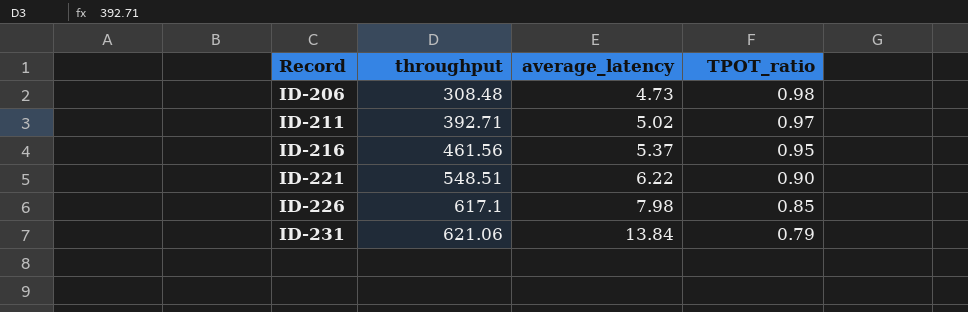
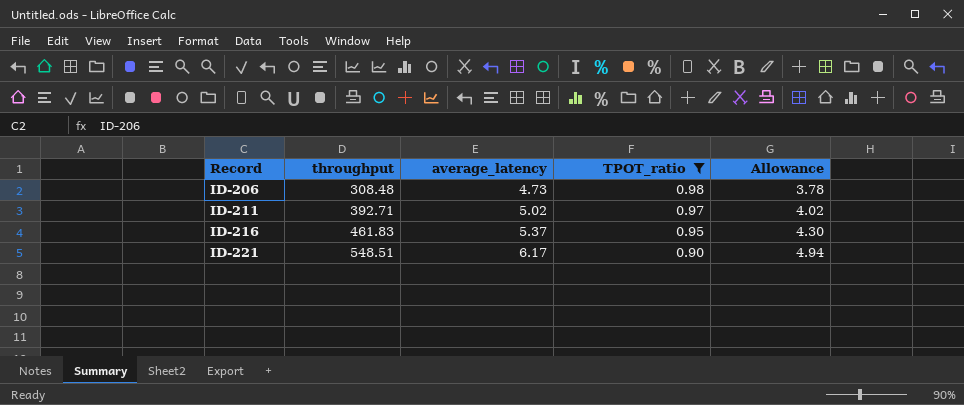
filter: none -> TPOT_ratio >= 0.90
column Allowance | formula: none -> [average_latency] * 0.8
ID-216 | throughput: 461.56 -> 461.83
ID-221 | average_latency: 6.22 -> 6.17

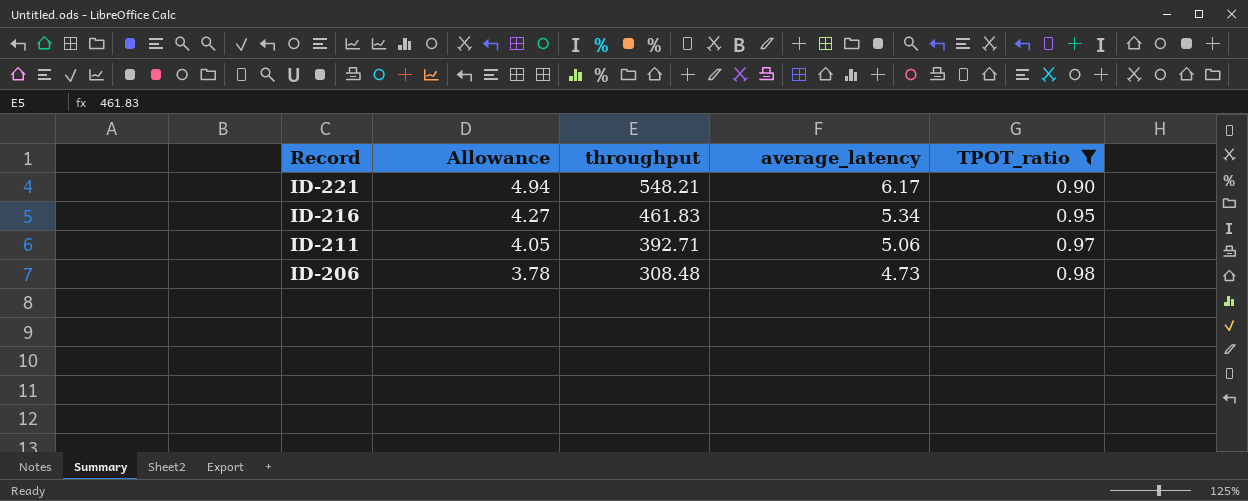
row order: Record ascending -> Record descending
column Allowance | position: 5 -> 2
ID-221 | throughput: 548.51 -> 548.21
ID-216 | Allowance: 4.30 -> 4.27
ID-216 | average_latency: 5.37 -> 5.34
ID-211 | Allowance: 4.02 -> 4.05
ID-211 | average_latency: 5.02 -> 5.06

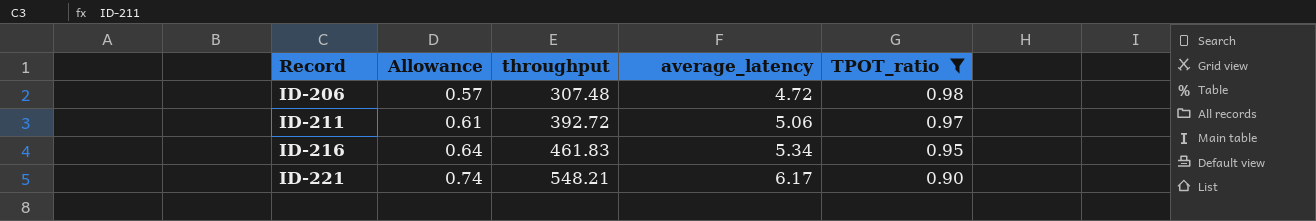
row order: Record descending -> Record ascending
column Allowance | formula: [average_latency] * 0.8 -> [average_latency] * 0.12
ID-206 | throughput: 308.48 -> 307.48
ID-206 | average_latency: 4.73 -> 4.72
ID-211 | throughput: 392.71 -> 392.72

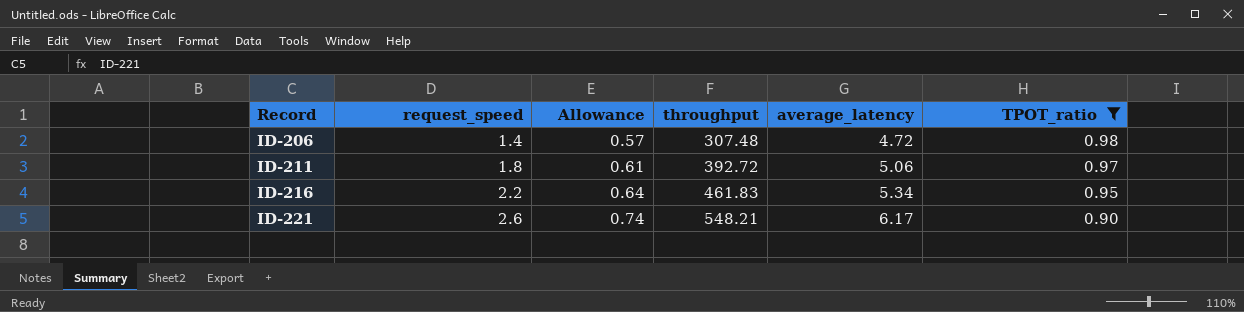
column request_speed | position: none -> 2

